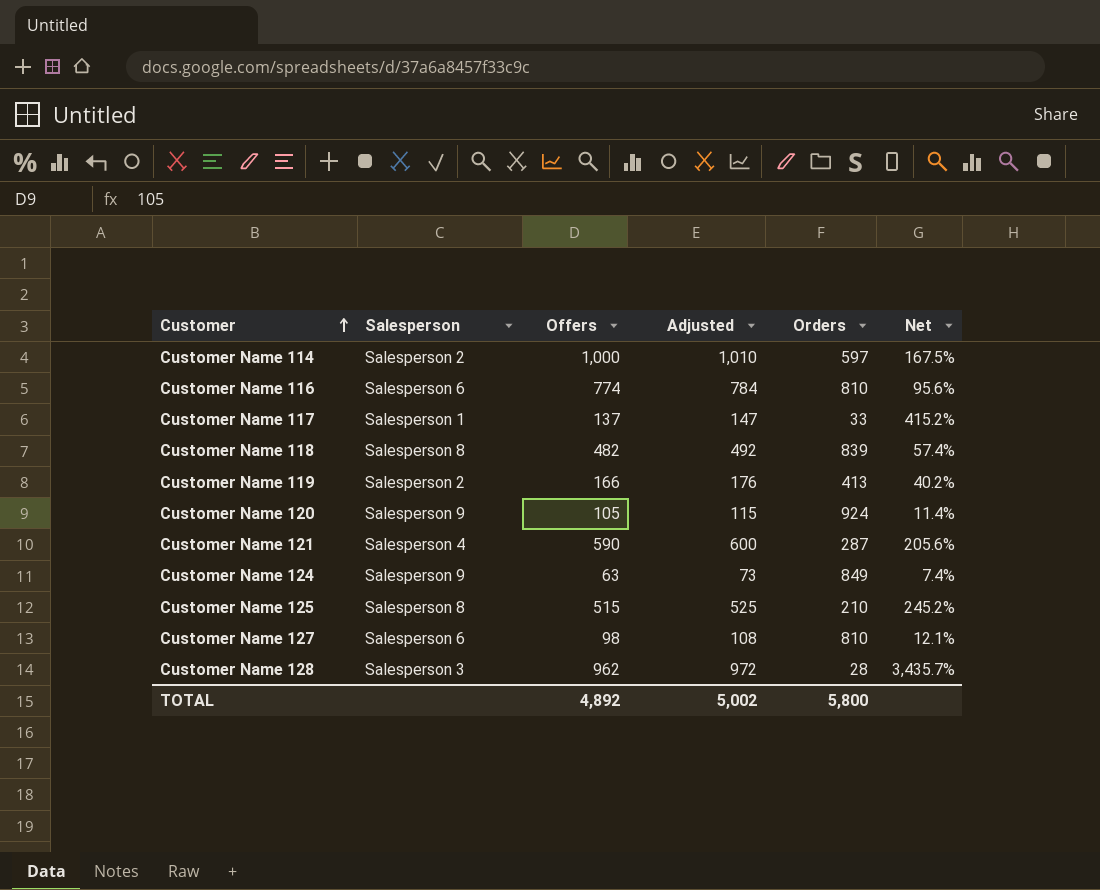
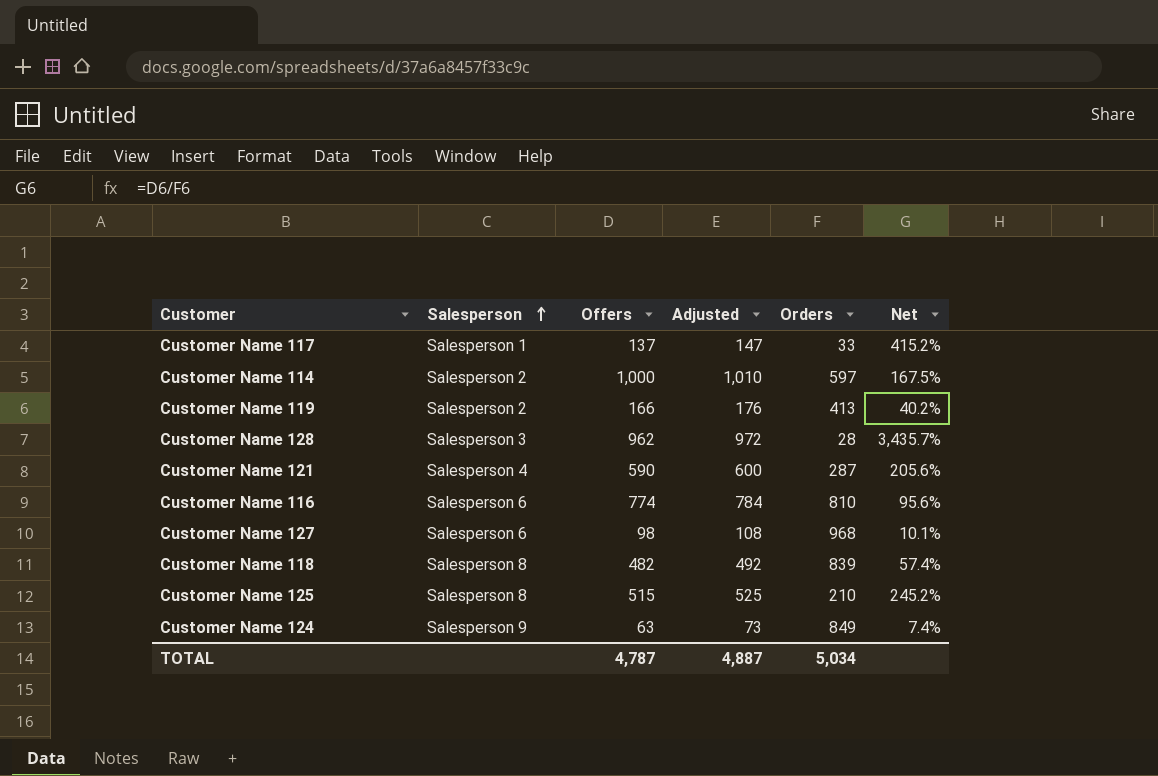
row order: Customer ascending -> Salesperson ascending
row Customer Name 120: Salesperson 9 | 105 | 115 | 924 | 11.4% -> none
Customer Name 127 | Orders: 810 -> 968
Customer Name 127 | Net: 12.1% -> 10.1%
TOTAL | Offers: 4,892 -> 4,787
TOTAL | Adjusted: 5,002 -> 4,887
TOTAL | Orders: 5,800 -> 5,034

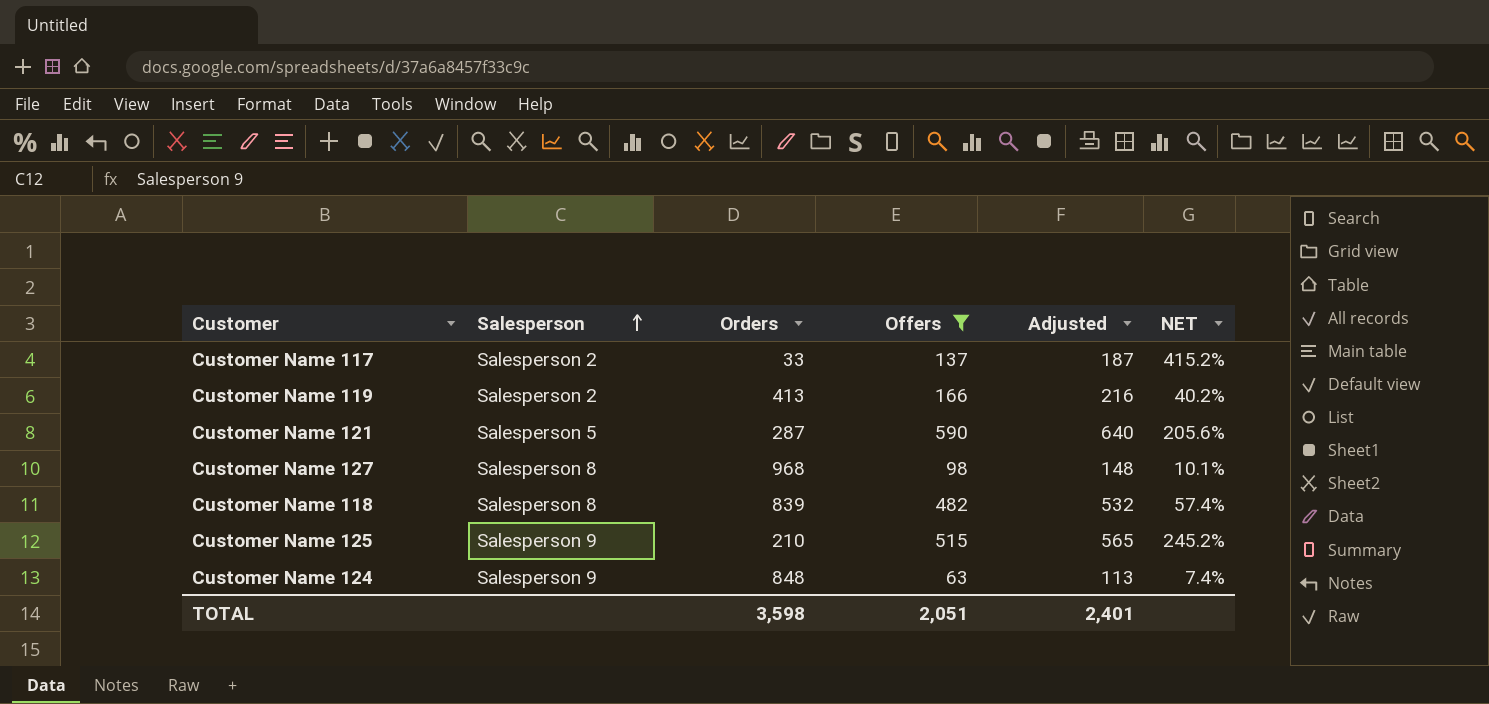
filter: none -> Offers <= 590
column Orders | position: 5 -> 3
column Adjusted | formula: [Offers] + 10 -> [Offers] + 50
column name: Net -> NET
Customer Name 117 | Salesperson: Salesperson 1 -> Salesperson 2
Customer Name 121 | Salesperson: Salesperson 4 -> Salesperson 5
Customer Name 127 | Salesperson: Salesperson 6 -> Salesperson 8
Customer Name 125 | Salesperson: Salesperson 8 -> Salesperson 9
Customer Name 124 | Orders: 849 -> 848
TOTAL | Orders: 5,034 -> 3,598
TOTAL | Offers: 4,787 -> 2,051
TOTAL | Adjusted: 4,887 -> 2,401

